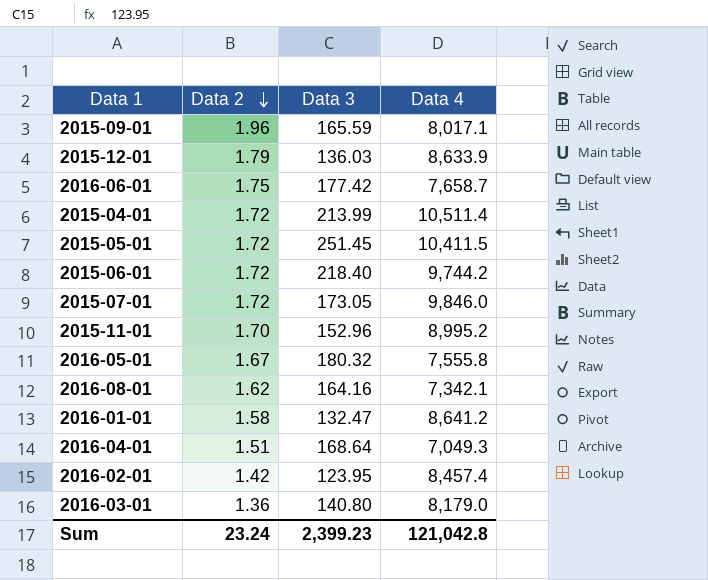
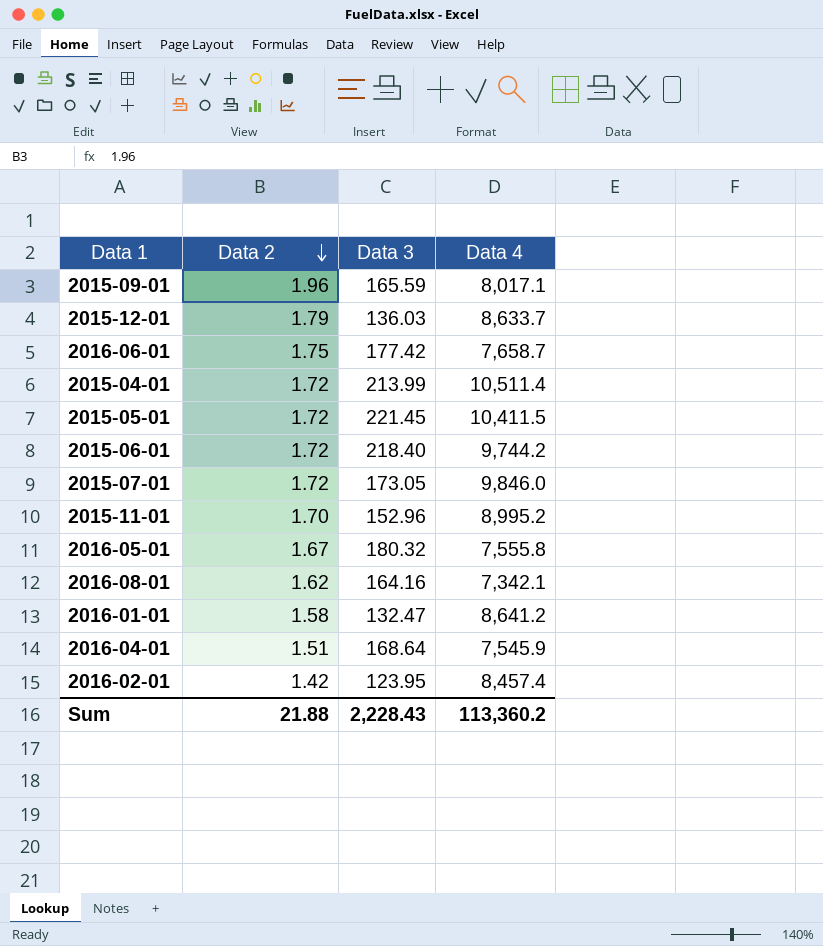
row 2016-03-01: 1.36 | 140.80 | 8,179.0 -> none
2015-12-01 | Data 4: 8,633.9 -> 8,633.7
2015-05-01 | Data 3: 251.45 -> 221.45
2016-04-01 | Data 4: 7,049.3 -> 7,545.9
Sum | Data 2: 23.24 -> 21.88
Sum | Data 3: 2,399.23 -> 2,228.43
Sum | Data 4: 121,042.8 -> 113,360.2

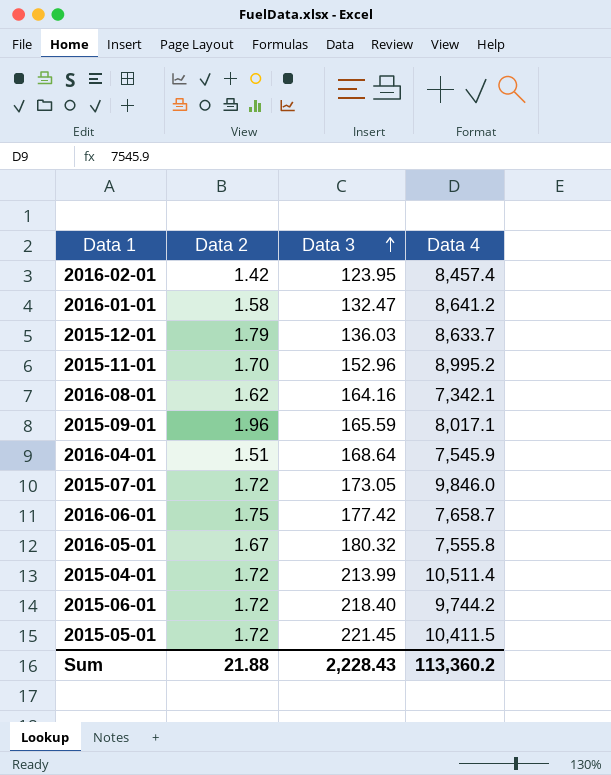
row order: Data 2 descending -> Data 3 ascending

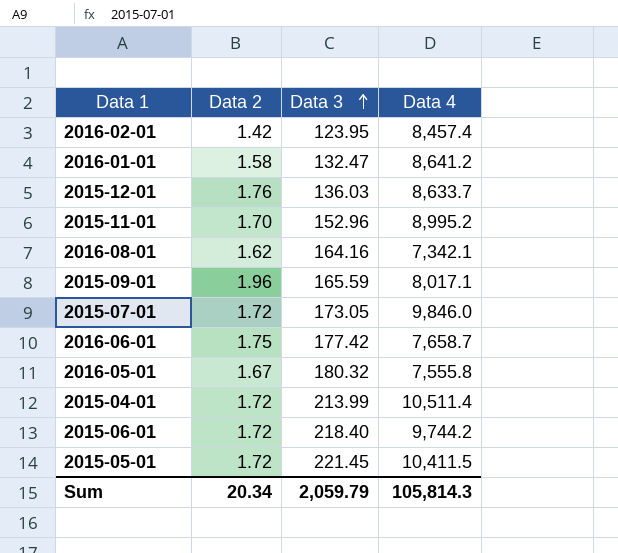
row 2016-04-01: 1.51 | 168.64 | 7,545.9 -> none
2015-12-01 | Data 2: 1.79 -> 1.76
Sum | Data 2: 21.88 -> 20.34
Sum | Data 3: 2,228.43 -> 2,059.79
Sum | Data 4: 113,360.2 -> 105,814.3

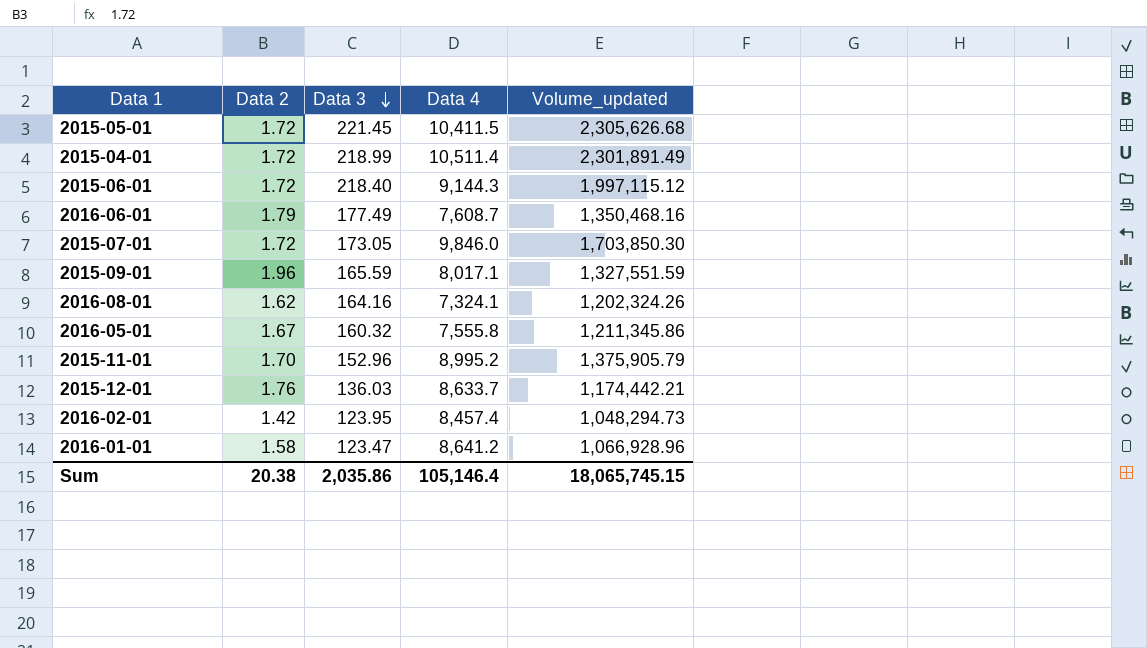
row order: Data 3 ascending -> Data 3 descending
column Volume_updated | formula: none -> [Data 3] * [Data 4]
2015-04-01 | Data 3: 213.99 -> 218.99
2015-06-01 | Data 4: 9,744.2 -> 9,144.3
2016-06-01 | Data 2: 1.75 -> 1.79
2016-06-01 | Data 3: 177.42 -> 177.49
2016-06-01 | Data 4: 7,658.7 -> 7,608.7
2016-08-01 | Data 4: 7,342.1 -> 7,324.1
2016-05-01 | Data 3: 180.32 -> 160.32
2016-01-01 | Data 3: 132.47 -> 123.47
Sum | Data 2: 20.34 -> 20.38
Sum | Data 3: 2,059.79 -> 2,035.86
Sum | Data 4: 105,814.3 -> 105,146.4

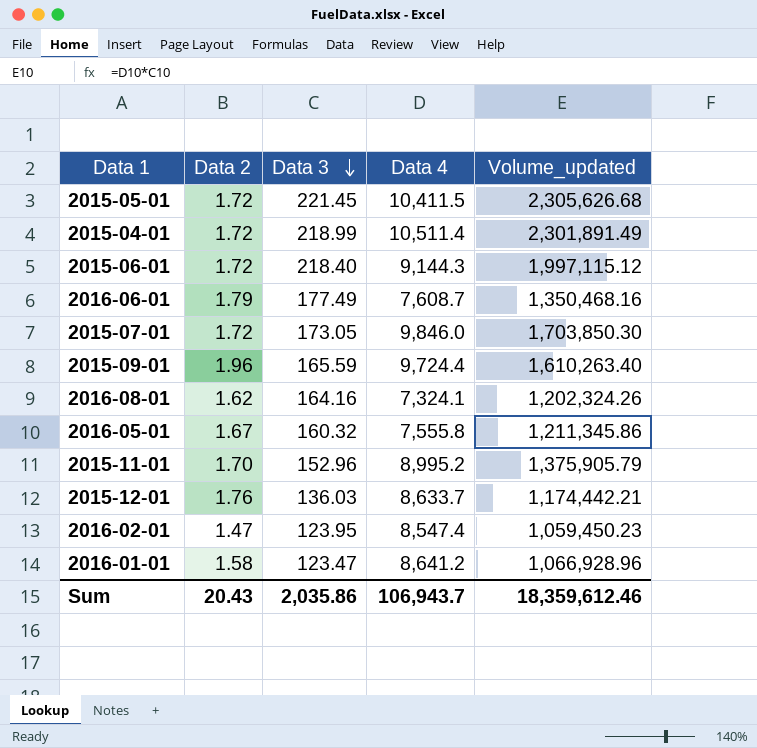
2015-09-01 | Data 4: 8,017.1 -> 9,724.4
2015-09-01 | Volume_updated: 1,327,551.59 -> 1,610,263.40
2016-02-01 | Data 2: 1.42 -> 1.47
2016-02-01 | Data 4: 8,457.4 -> 8,547.4
2016-02-01 | Volume_updated: 1,048,294.73 -> 1,059,450.23
Sum | Data 2: 20.38 -> 20.43
Sum | Data 4: 105,146.4 -> 106,943.7
Sum | Volume_updated: 18,065,745.15 -> 18,359,612.46

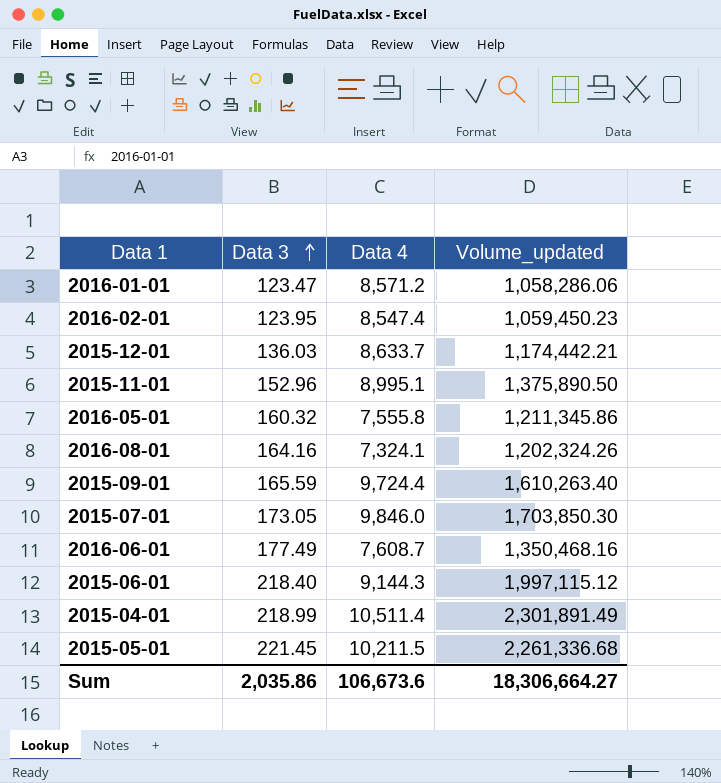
row order: Data 3 descending -> Data 3 ascending
column Data 2 | position: 2 -> none
2016-01-01 | Data 4: 8,641.2 -> 8,571.2
2016-01-01 | Volume_updated: 1,066,928.96 -> 1,058,286.06
2015-11-01 | Data 4: 8,995.2 -> 8,995.1
2015-11-01 | Volume_updated: 1,375,905.79 -> 1,375,890.50
2015-05-01 | Data 4: 10,411.5 -> 10,211.5
2015-05-01 | Volume_updated: 2,305,626.68 -> 2,261,336.68
Sum | Data 4: 106,943.7 -> 106,673.6
Sum | Volume_updated: 18,359,612.46 -> 18,306,664.27

